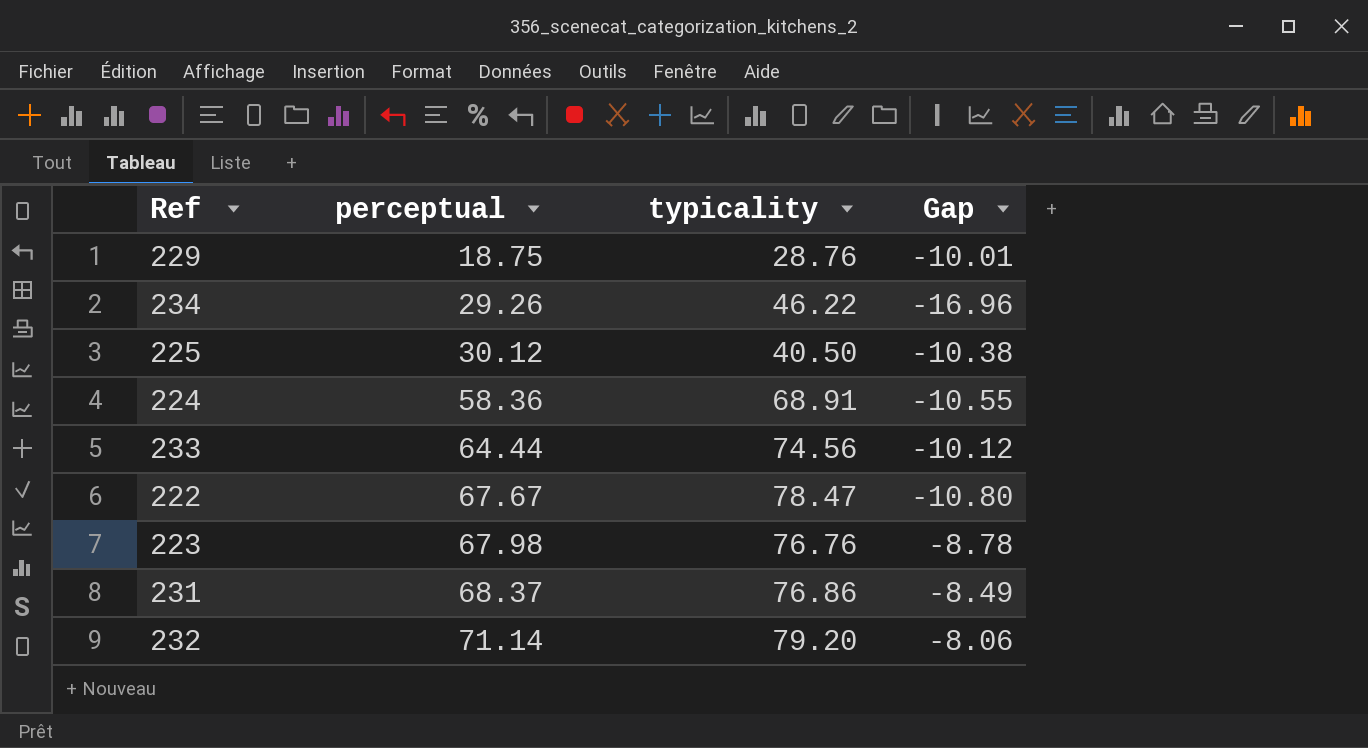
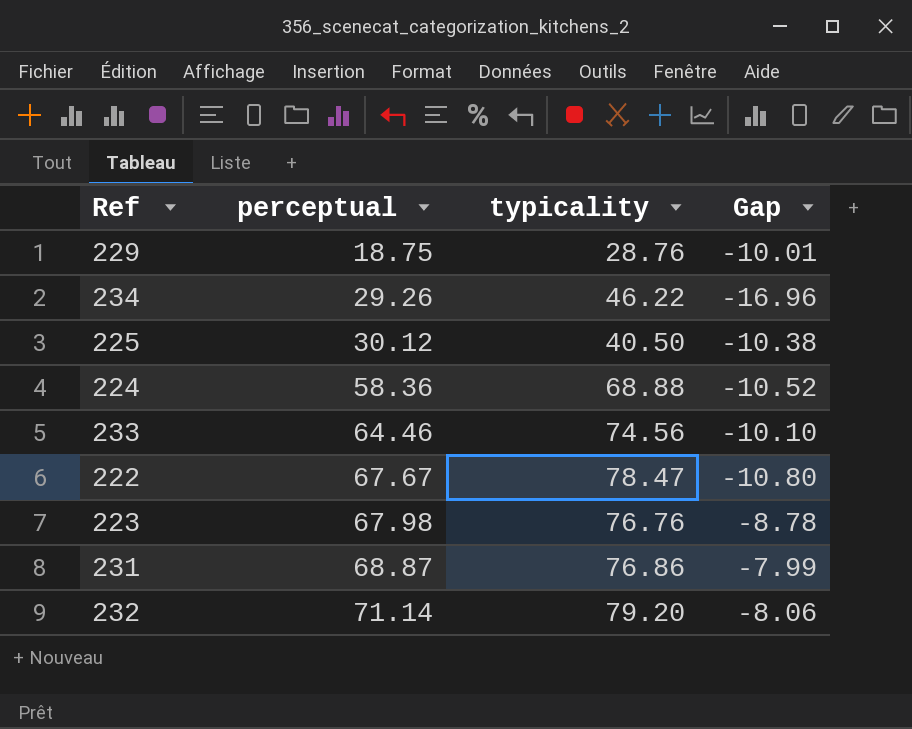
224 | typicality: 68.91 -> 68.88
224 | Gap: -10.55 -> -10.52
233 | perceptual: 64.44 -> 64.46
233 | Gap: -10.12 -> -10.10
231 | perceptual: 68.37 -> 68.87
231 | Gap: -8.49 -> -7.99

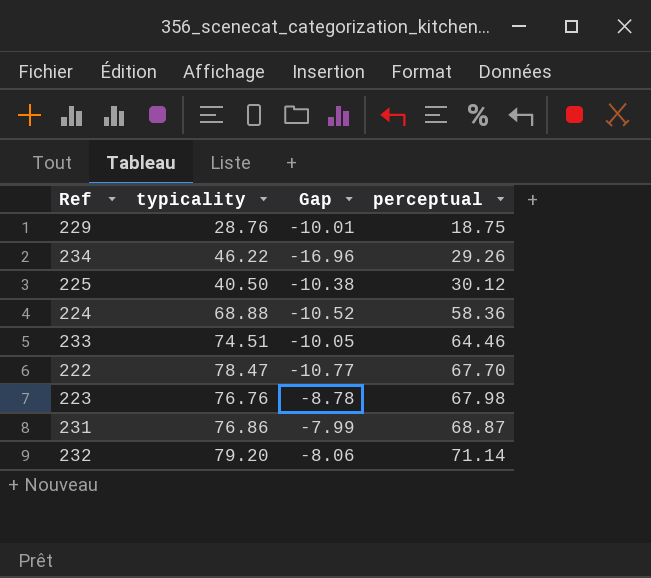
column perceptual | position: 2 -> 4
233 | typicality: 74.56 -> 74.51
233 | Gap: -10.10 -> -10.05
222 | Gap: -10.80 -> -10.77
222 | perceptual: 67.67 -> 67.70

